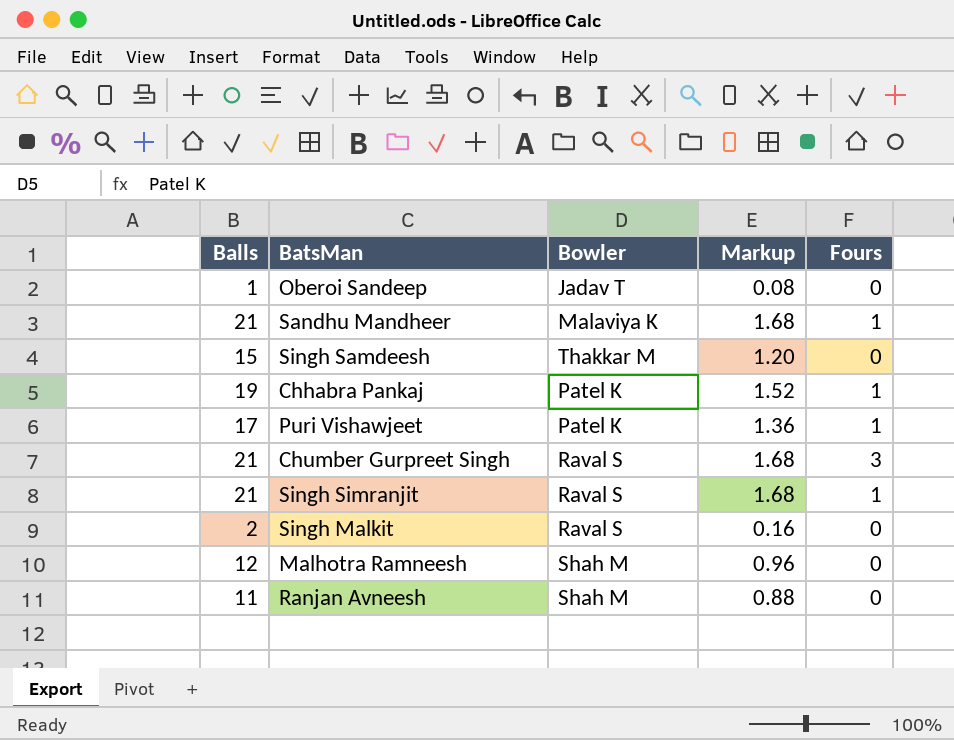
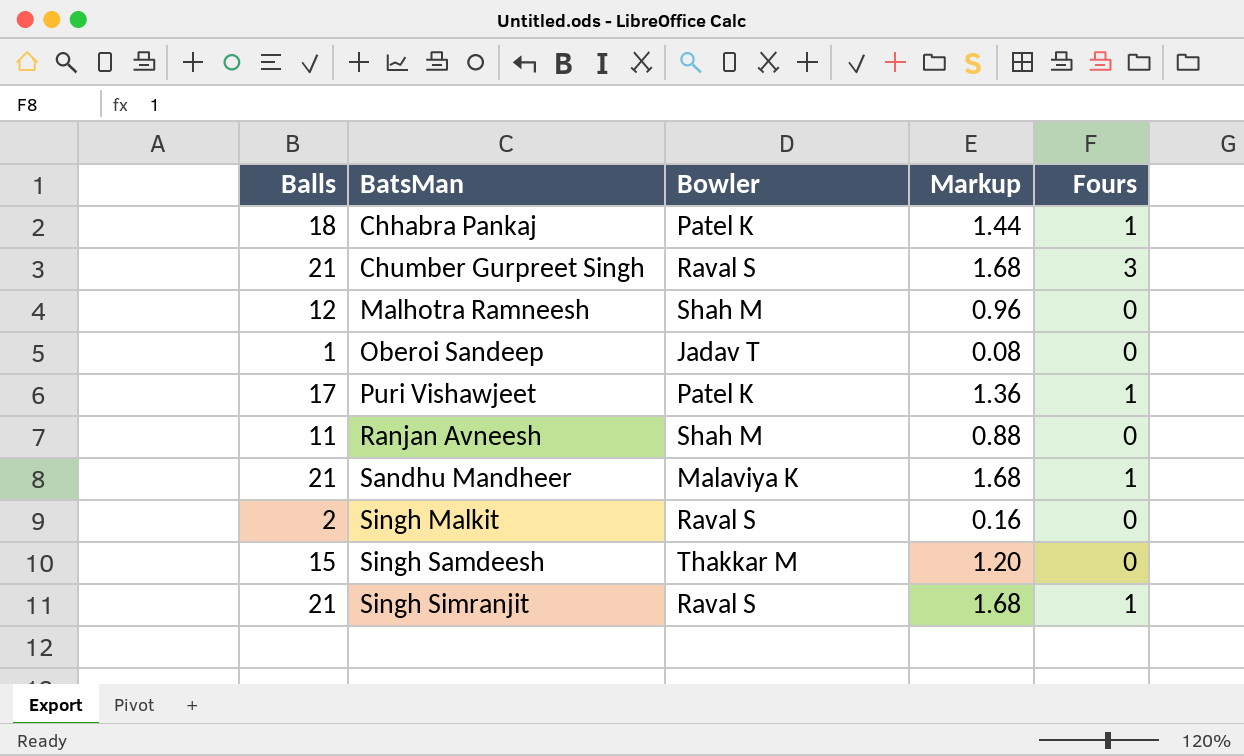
row order: none -> BatsMan ascending
Chhabra Pankaj | Balls: 19 -> 18
Chhabra Pankaj | Markup: 1.52 -> 1.44

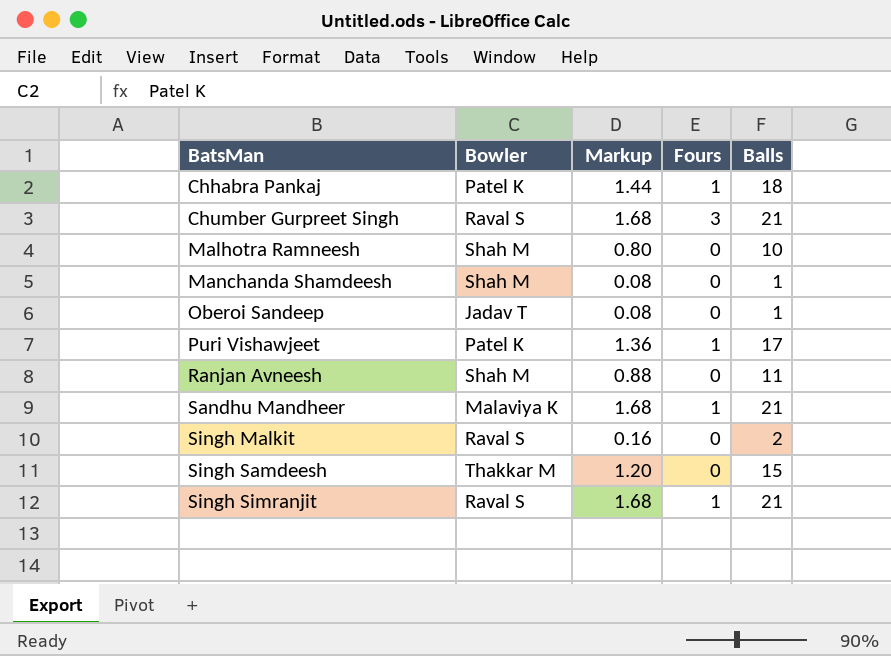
column Balls | position: 1 -> 5
Malhotra Ramneesh | Markup: 0.96 -> 0.80
Malhotra Ramneesh | Balls: 12 -> 10
row Manchanda Shamdeesh: none -> Shah M | 0.08 | 0 | 1

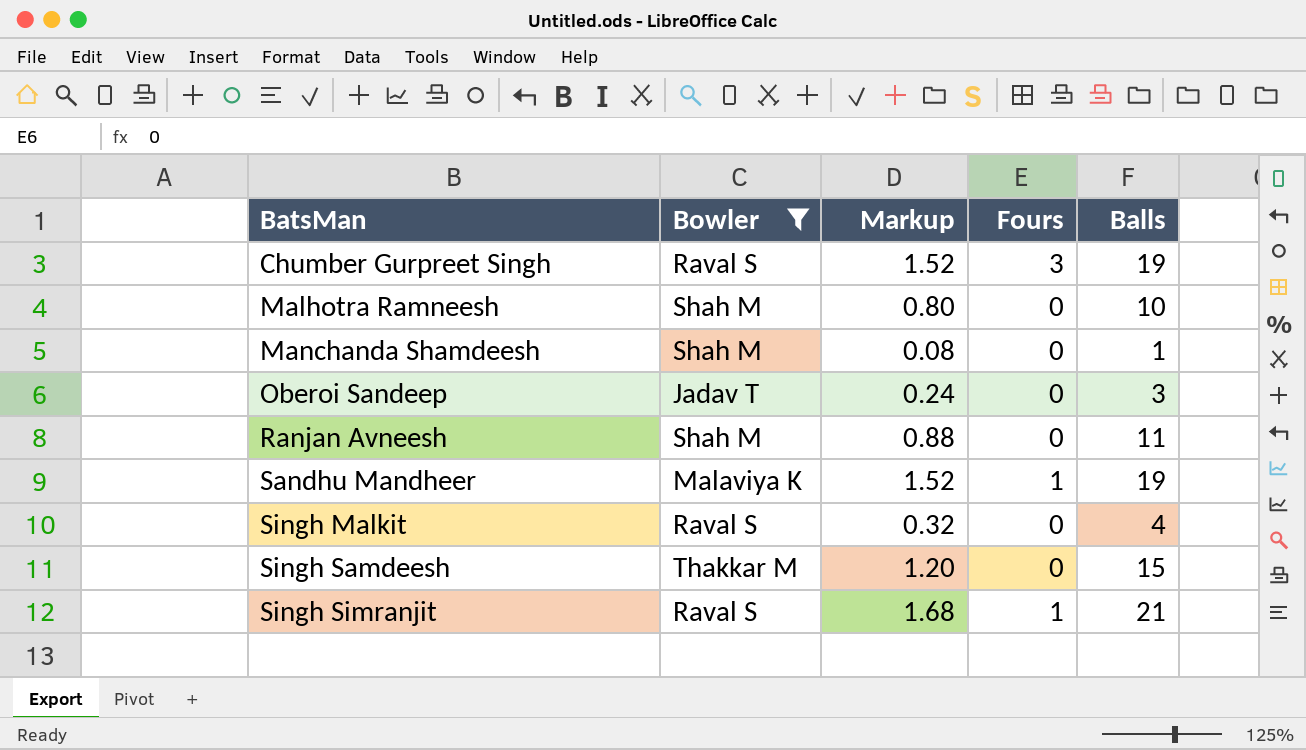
filter: none -> Bowler != Patel K
Chumber Gurpreet Singh | Markup: 1.68 -> 1.52
Chumber Gurpreet Singh | Balls: 21 -> 19
Oberoi Sandeep | Markup: 0.08 -> 0.24
Oberoi Sandeep | Balls: 1 -> 3
Sandhu Mandheer | Markup: 1.68 -> 1.52
Sandhu Mandheer | Balls: 21 -> 19
Singh Malkit | Markup: 0.16 -> 0.32
Singh Malkit | Balls: 2 -> 4

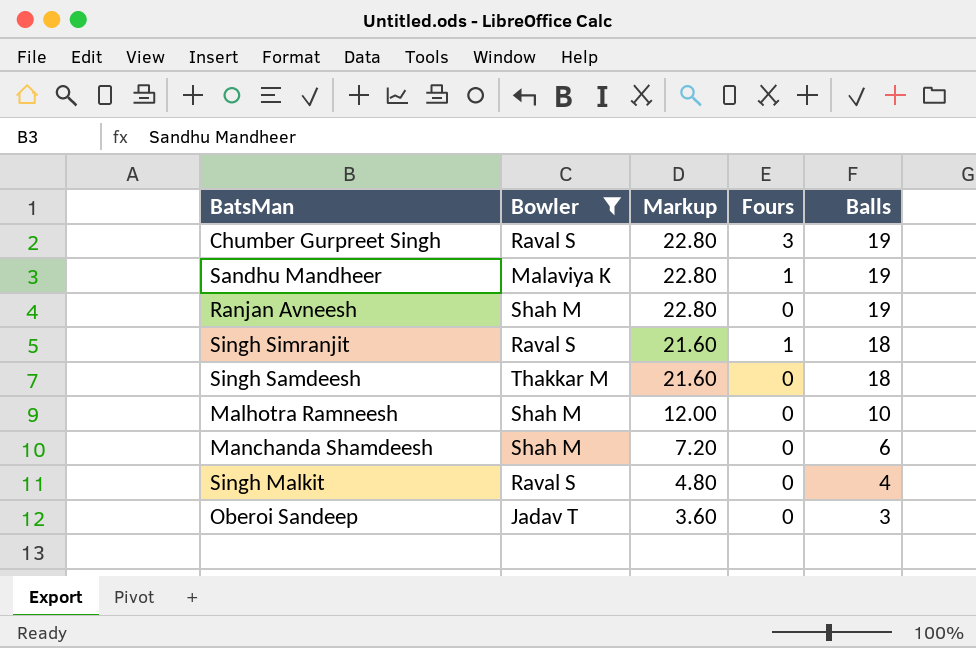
row order: BatsMan ascending -> Markup descending
column Markup | formula: [Balls] * 0.08 -> [Balls] * 1.2
Ranjan Avneesh | Balls: 11 -> 19
Singh Simranjit | Balls: 21 -> 18
Singh Samdeesh | Balls: 15 -> 18
Manchanda Shamdeesh | Balls: 1 -> 6

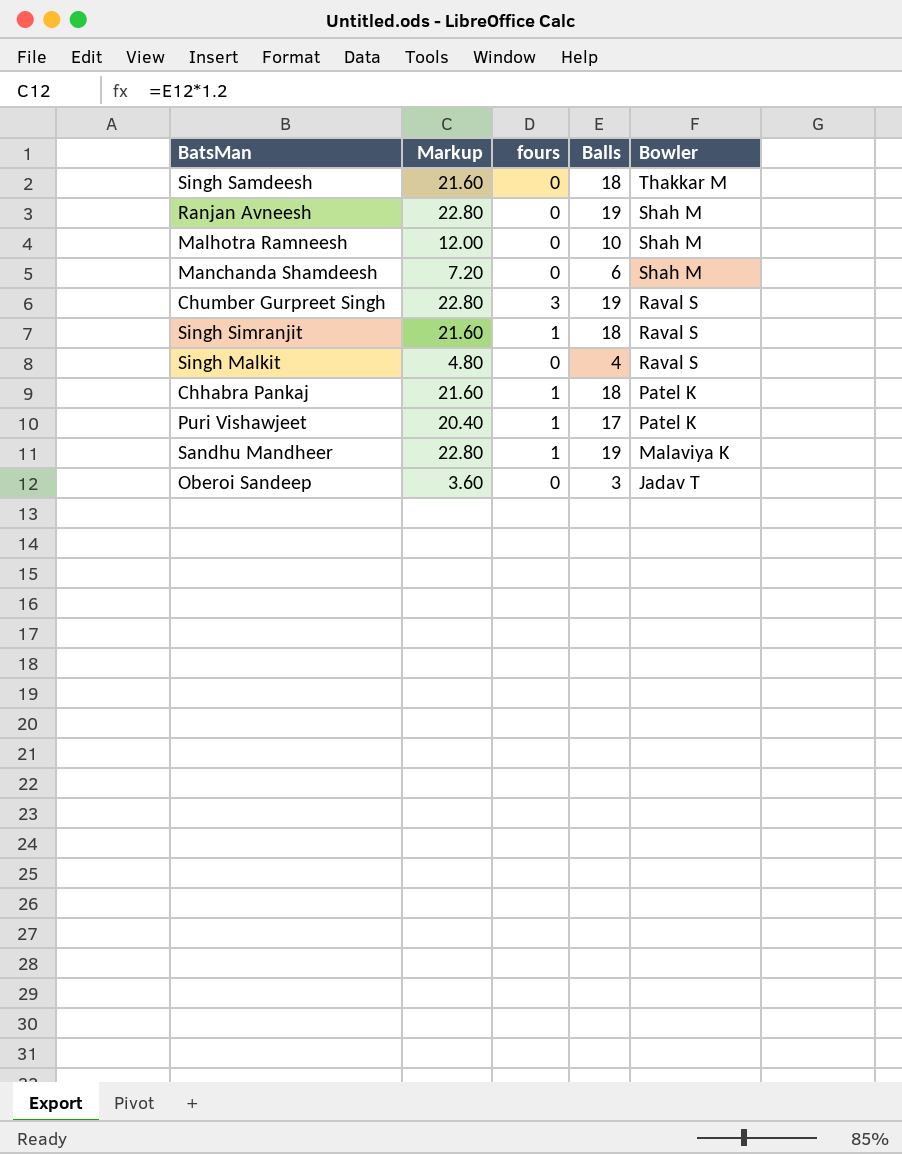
filter: Bowler != Patel K -> none
row order: Markup descending -> Bowler descending
column name: Fours -> fours
column Bowler | position: 2 -> 5

